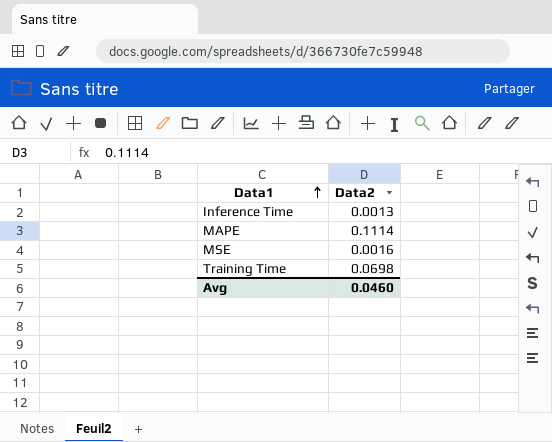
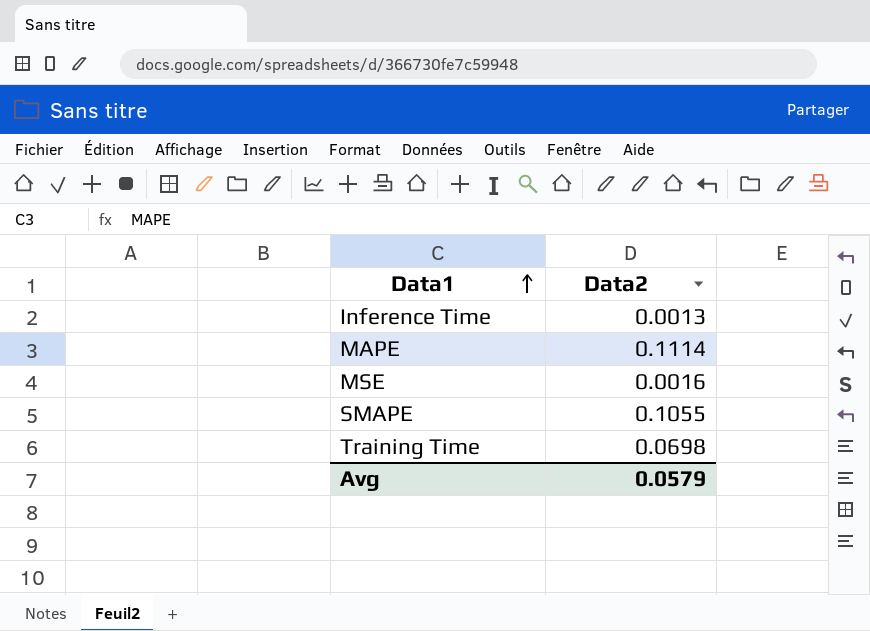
row SMAPE: none -> 0.1055
Avg | Data2: 0.0460 -> 0.0579

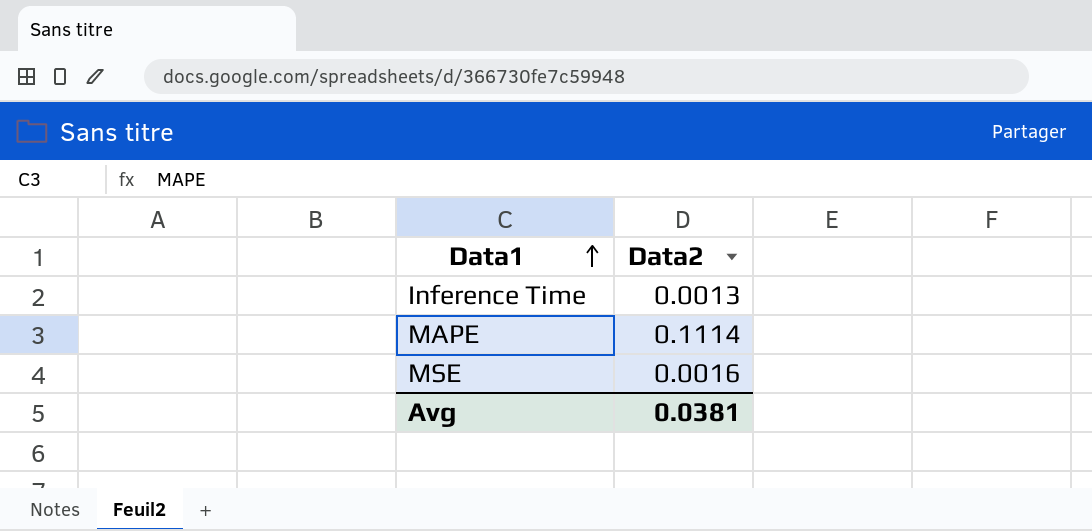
row SMAPE: 0.1055 -> none
row Training Time: 0.0698 -> none
Avg | Data2: 0.0579 -> 0.0381

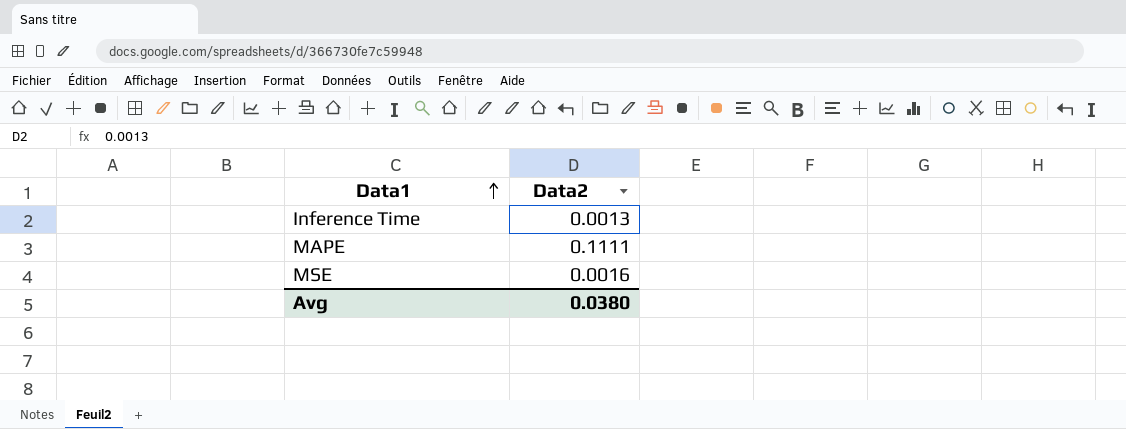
MAPE | Data2: 0.1114 -> 0.1111
Avg | Data2: 0.0381 -> 0.0380

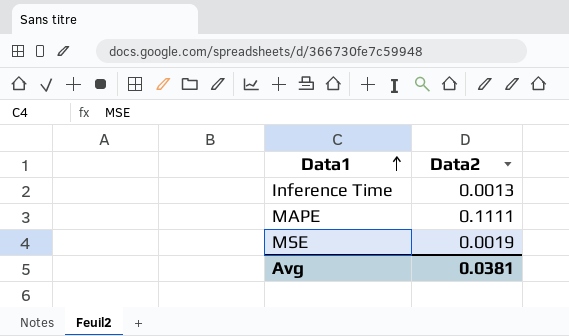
MSE | Data2: 0.0016 -> 0.0019
Avg | Data2: 0.0380 -> 0.0381

